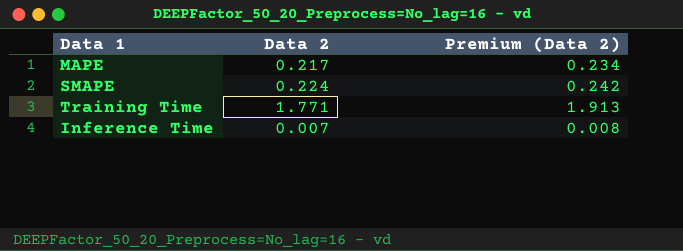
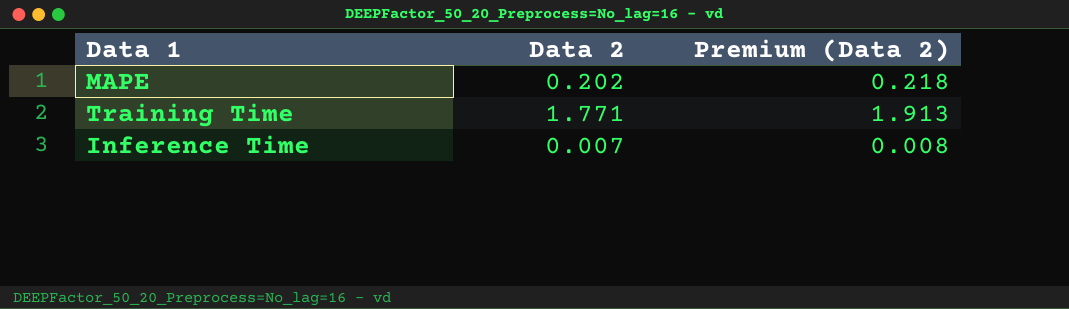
row SMAPE: 0.224 | 0.242 -> none
MAPE | Data 2: 0.217 -> 0.202
MAPE | Premium (Data 2): 0.234 -> 0.218

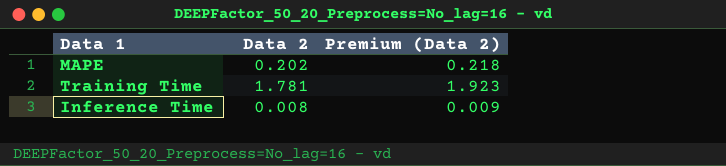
Training Time | Data 2: 1.771 -> 1.781
Training Time | Premium (Data 2): 1.913 -> 1.923
Inference Time | Data 2: 0.007 -> 0.008
Inference Time | Premium (Data 2): 0.008 -> 0.009

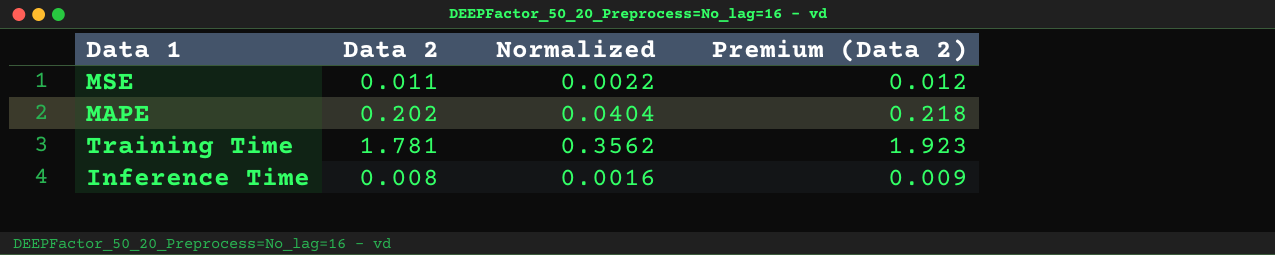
column Normalized | formula: none -> [Data 2] * 0.2
row MSE: none -> 0.011 | 0.0022 | 0.012

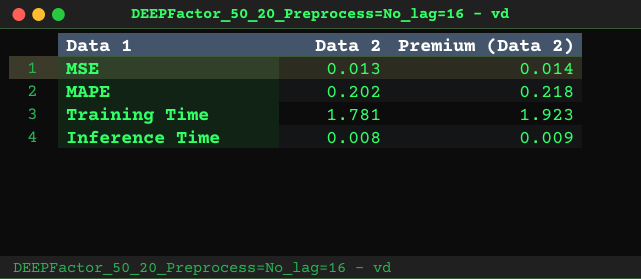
column Normalized | formula: [Data 2] * 0.2 -> none
MSE | Data 2: 0.011 -> 0.013
MSE | Premium (Data 2): 0.012 -> 0.014

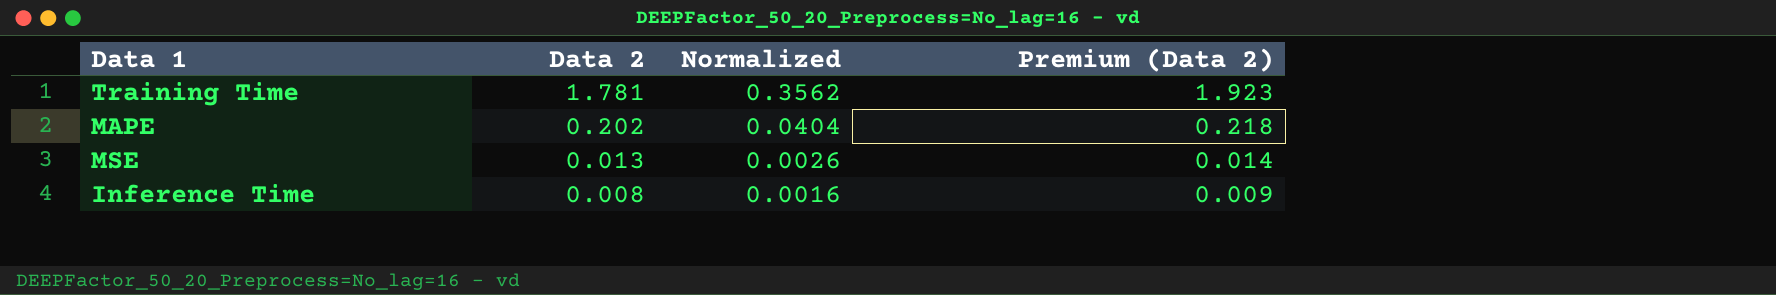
row order: none -> Data 2 descending
column Normalized | formula: none -> [Data 2] * 0.2

